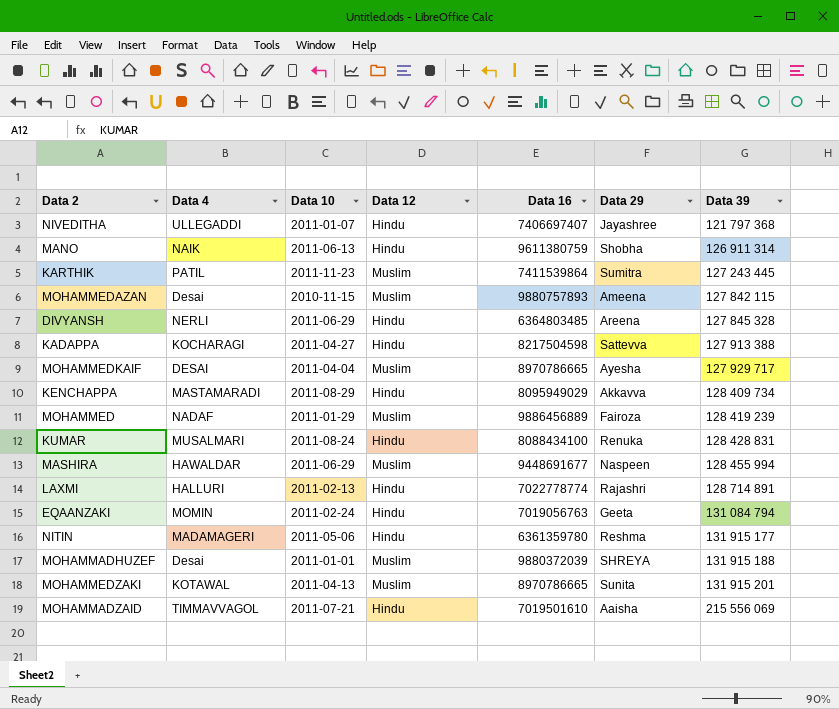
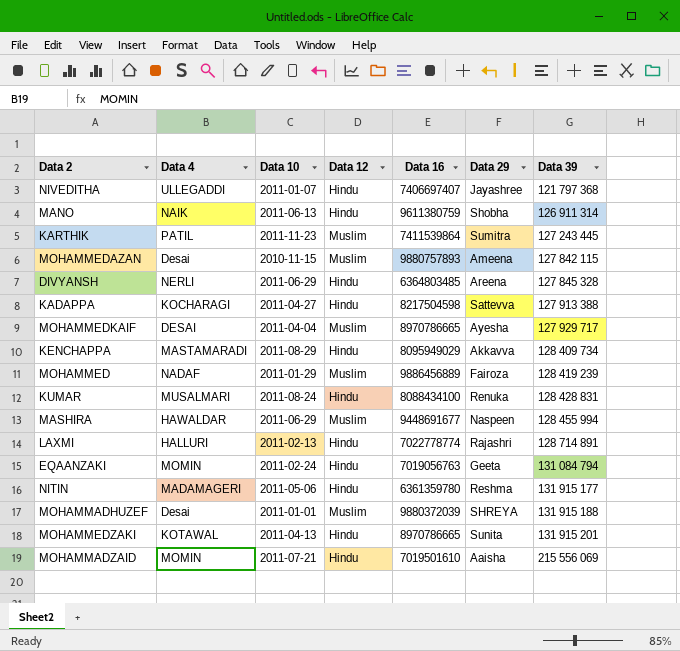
MOHAMMEDZAKI | Data 12: Muslim -> Hindu
MOHAMMADZAID | Data 4: TIMMAVVAGOL -> MOMIN

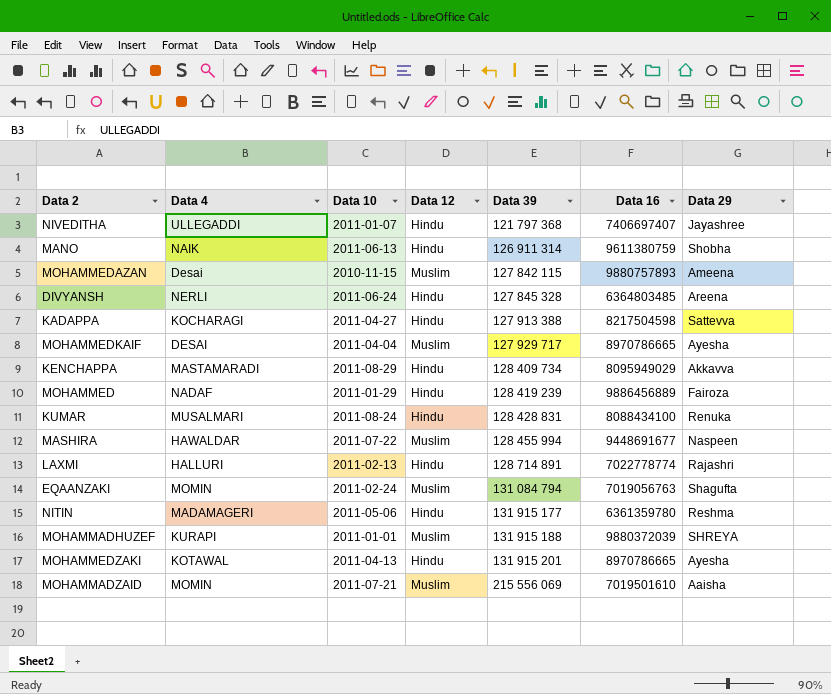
column Data 39 | position: 7 -> 5
row KARTHIK: PATIL | 2011-11-23 | Muslim | 7411539864 | Sumitra | 127 243 445 -> none
DIVYANSH | Data 10: 2011-06-29 -> 2011-06-24
MOHAMMED | Data 12: Muslim -> Hindu
MASHIRA | Data 10: 2011-06-29 -> 2011-07-22
EQAANZAKI | Data 12: Hindu -> Muslim
EQAANZAKI | Data 29: Geeta -> Shagufta
MOHAMMADHUZEF | Data 4: Desai -> KURAPI
MOHAMMEDZAKI | Data 29: Sunita -> Ayesha
MOHAMMADZAID | Data 12: Hindu -> Muslim

